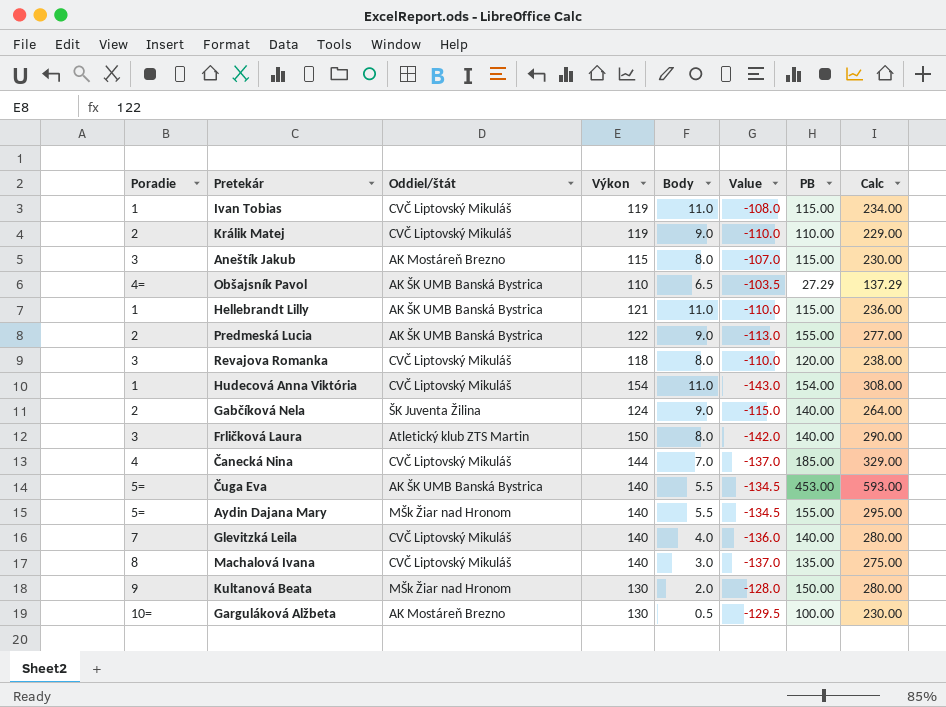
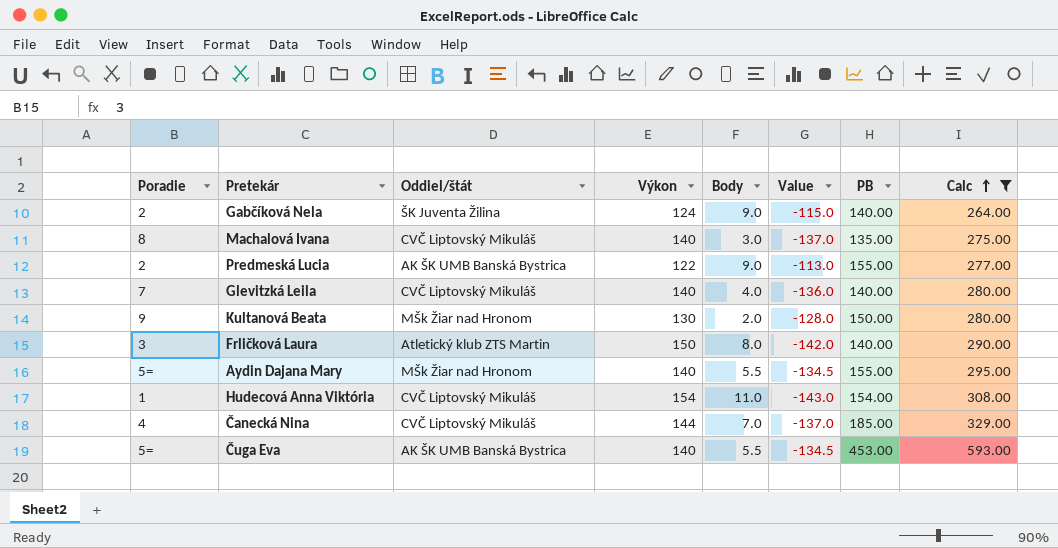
filter: none -> Calc >= 264.00
row order: none -> Calc ascending

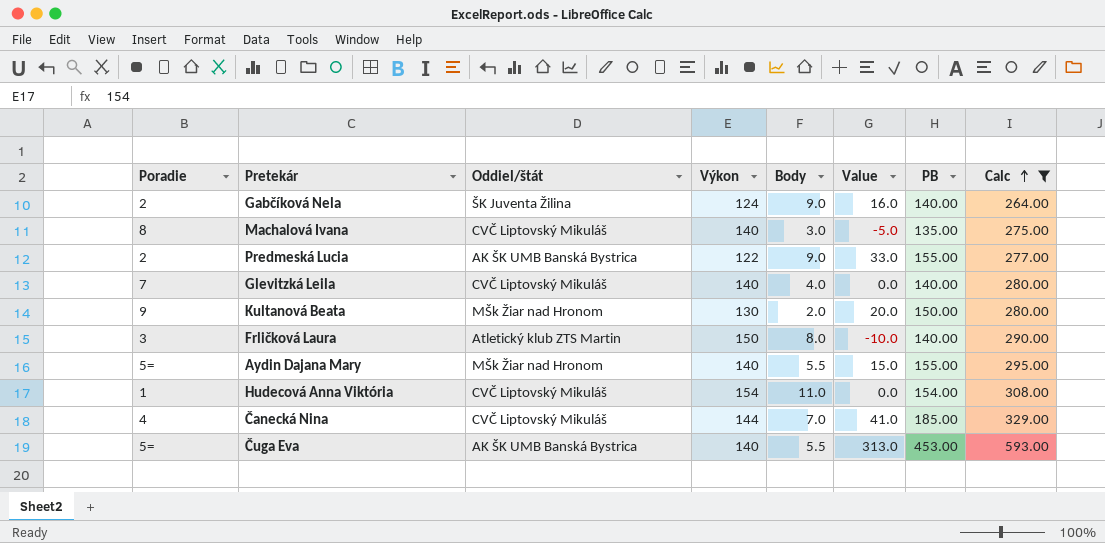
column Value | formula: [Body] - [Výkon] -> [PB] - [Výkon]

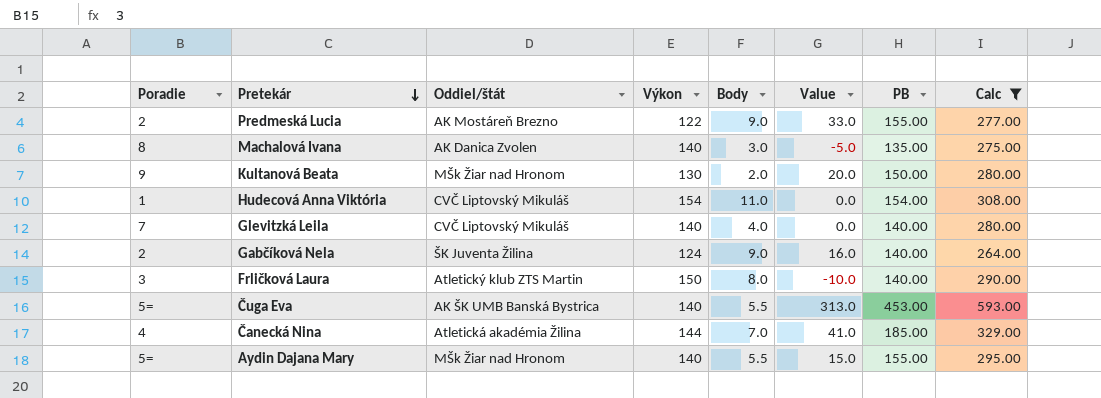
row order: Calc ascending -> Pretekár descending
Predmeská Lucia | Oddiel/štát: AK ŠK UMB Banská Bystrica -> AK Mostáreň Brezno
Machalová Ivana | Oddiel/štát: CVČ Liptovský Mikuláš -> AK Danica Zvolen
Čanecká Nina | Oddiel/štát: CVČ Liptovský Mikuláš -> Atletická akadémia Žilina

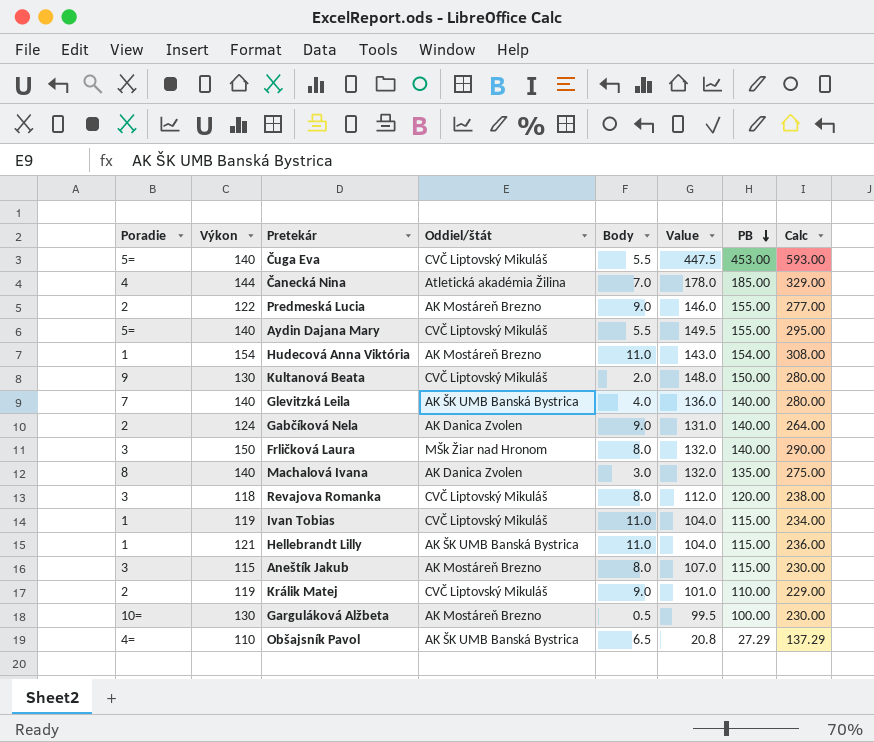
filter: Calc >= 264.00 -> none
row order: Pretekár descending -> PB descending
column Výkon | position: 4 -> 2
column Value | formula: [PB] - [Výkon] -> [PB] - [Body]
Čuga Eva | Oddiel/štát: AK ŠK UMB Banská Bystrica -> CVČ Liptovský Mikuláš
Aydin Dajana Mary | Oddiel/štát: MŠk Žiar nad Hronom -> CVČ Liptovský Mikuláš
Hudecová Anna Viktória | Oddiel/štát: CVČ Liptovský Mikuláš -> AK Mostáreň Brezno
Kultanová Beata | Oddiel/štát: MŠk Žiar nad Hronom -> CVČ Liptovský Mikuláš
Glevitzká Leila | Oddiel/štát: CVČ Liptovský Mikuláš -> AK ŠK UMB Banská Bystrica
Gabčíková Nela | Oddiel/štát: ŠK Juventa Žilina -> AK Danica Zvolen
Frličková Laura | Oddiel/štát: Atletický klub ZTS Martin -> MŠk Žiar nad Hronom

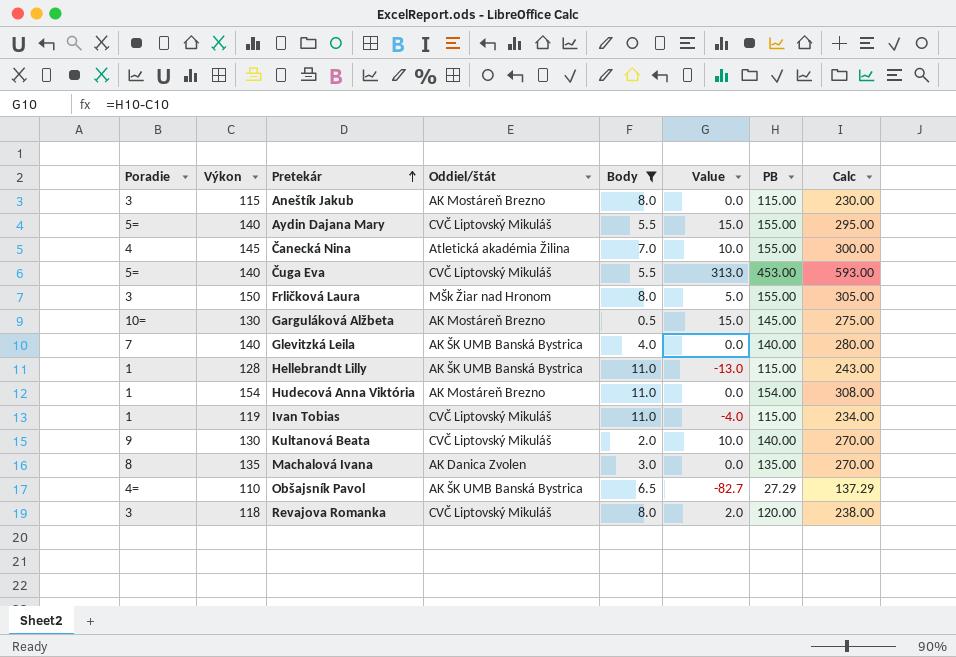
filter: none -> Body != 9.0
row order: PB descending -> Pretekár ascending
column Value | formula: [PB] - [Body] -> [PB] - [Výkon]
Čanecká Nina | Výkon: 144 -> 145
Čanecká Nina | PB: 185.00 -> 155.00
Čanecká Nina | Calc: 329.00 -> 300.00
Frličková Laura | PB: 140.00 -> 155.00
Frličková Laura | Calc: 290.00 -> 305.00
Garguláková Alžbeta | PB: 100.00 -> 145.00
Garguláková Alžbeta | Calc: 230.00 -> 275.00
Hellebrandt Lilly | Výkon: 121 -> 128
Hellebrandt Lilly | Calc: 236.00 -> 243.00
Kultanová Beata | PB: 150.00 -> 140.00
Kultanová Beata | Calc: 280.00 -> 270.00
Machalová Ivana | Výkon: 140 -> 135
Machalová Ivana | Calc: 275.00 -> 270.00

